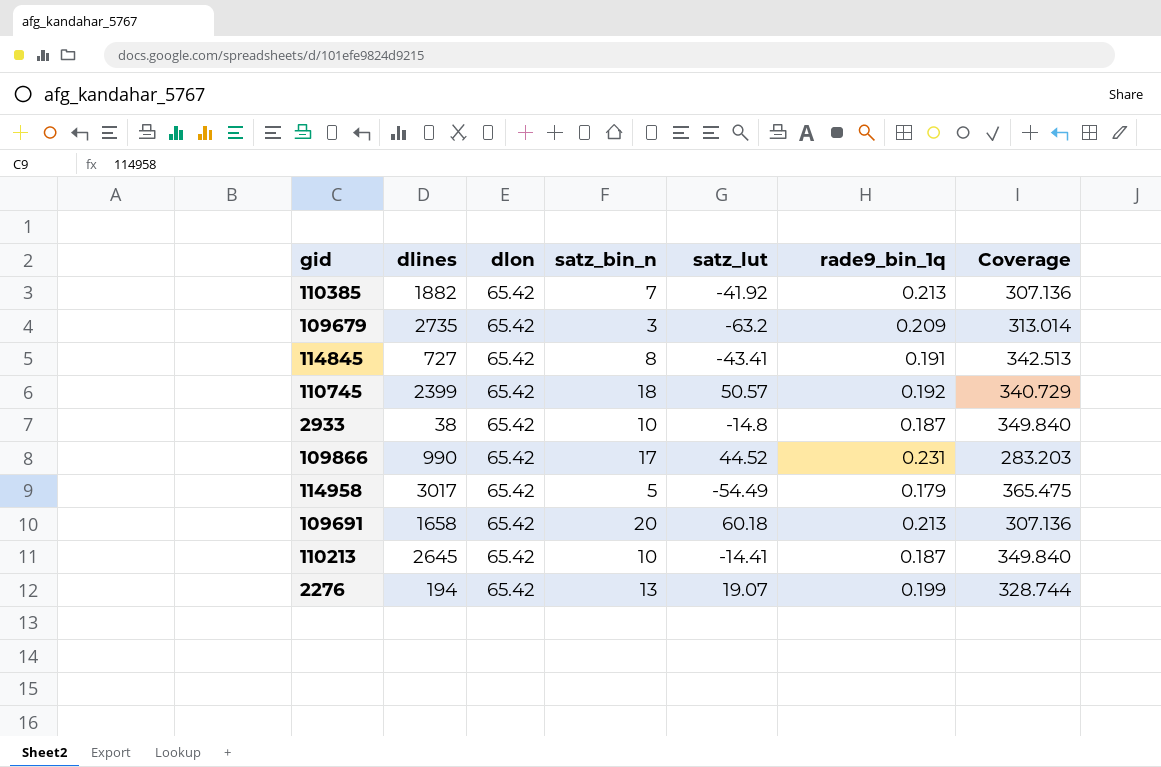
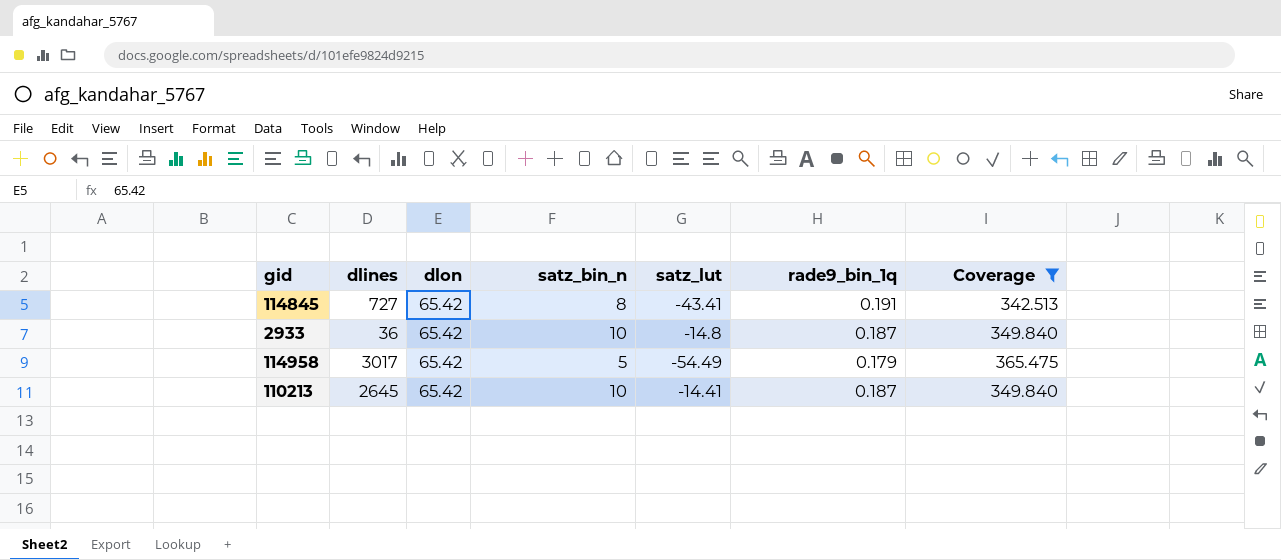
filter: none -> Coverage >= 342.513
2933 | dlines: 38 -> 36

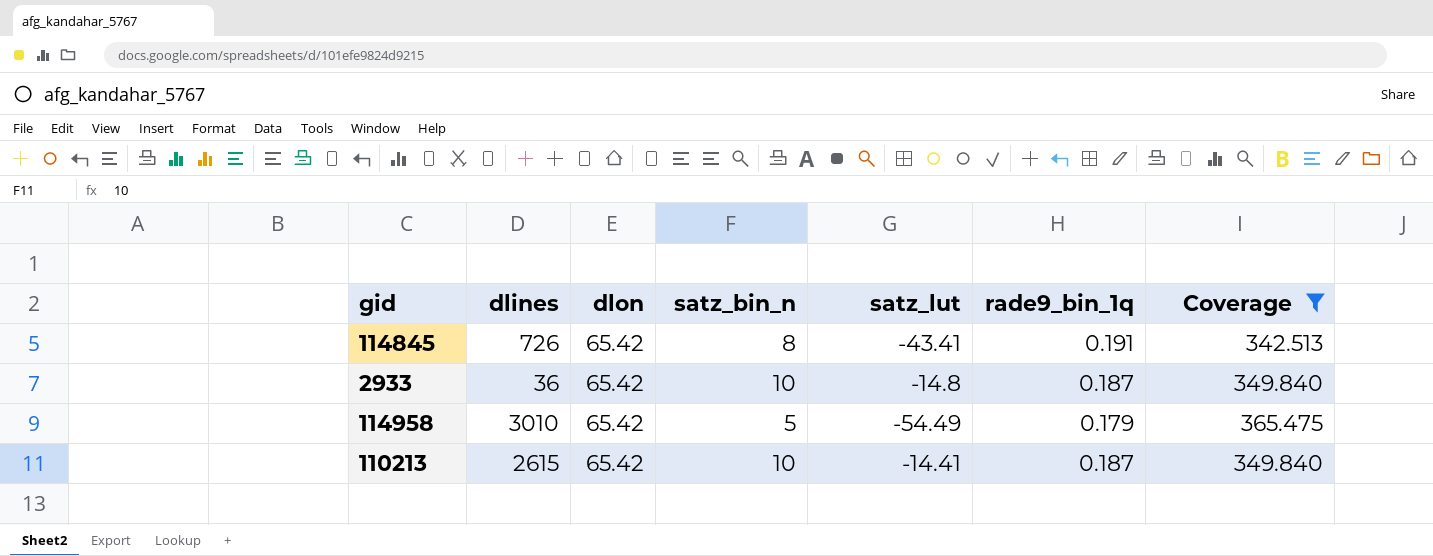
114845 | dlines: 727 -> 726
114958 | dlines: 3017 -> 3010
110213 | dlines: 2645 -> 2615

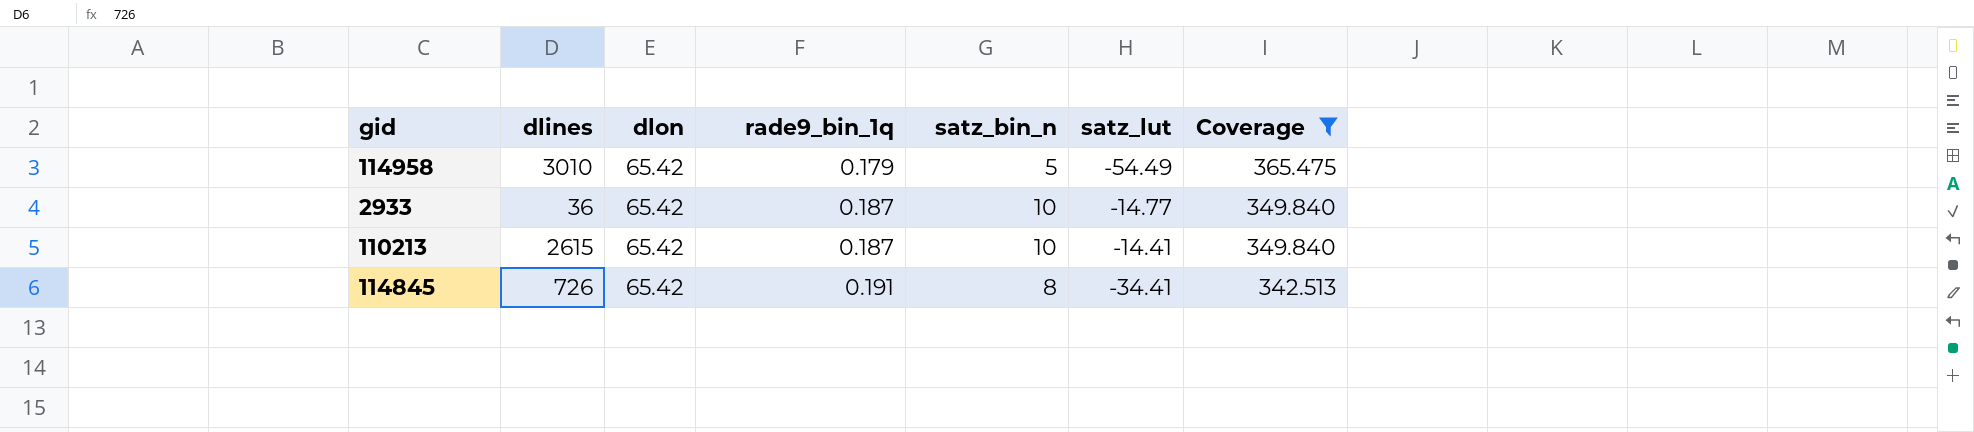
row order: none -> rade9_bin_1q ascending
column rade9_bin_1q | position: 6 -> 4
2933 | satz_lut: -14.8 -> -14.77
114845 | satz_lut: -43.41 -> -34.41

